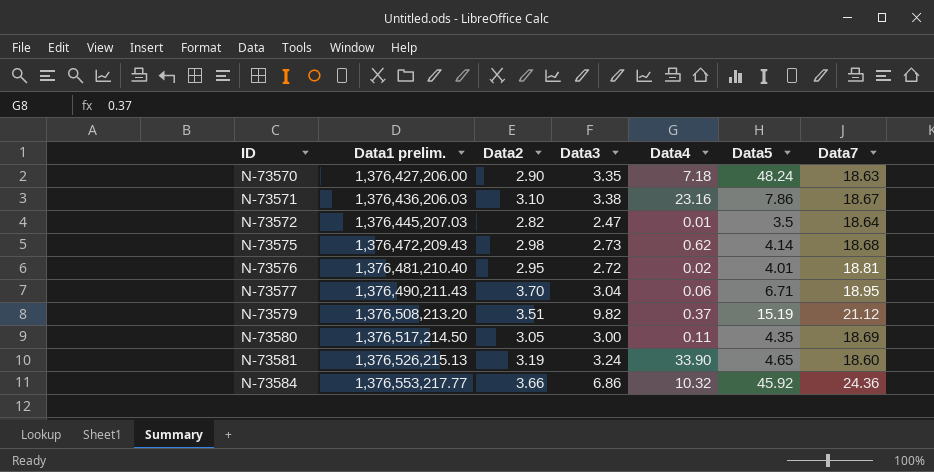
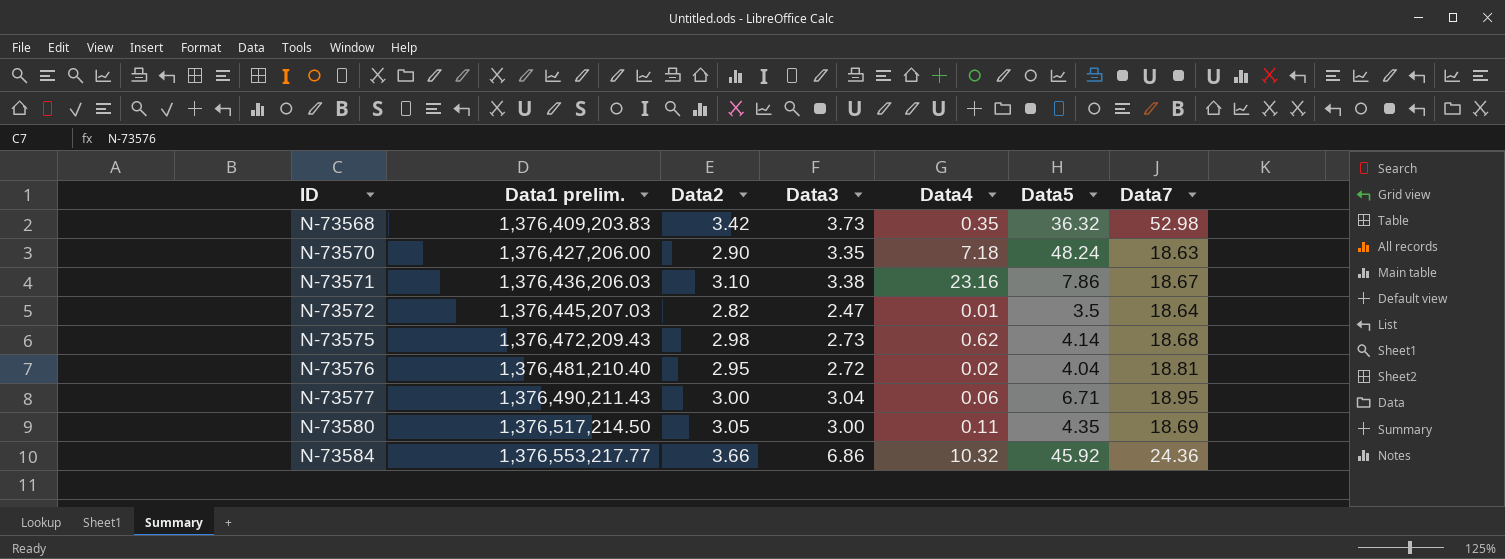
row N-73579: 1,376,508,213.20 | 3.51 | 9.82 | 0.37 | 15.19 | 21.12 -> none
row N-73581: 1,376,526,215.13 | 3.19 | 3.24 | 33.90 | 4.65 | 18.60 -> none
row N-73568: none -> 1,376,409,203.83 | 3.42 | 3.73 | 0.35 | 36.32 | 52.98
N-73576 | Data5: 4.01 -> 4.04
N-73577 | Data2: 3.70 -> 3.00

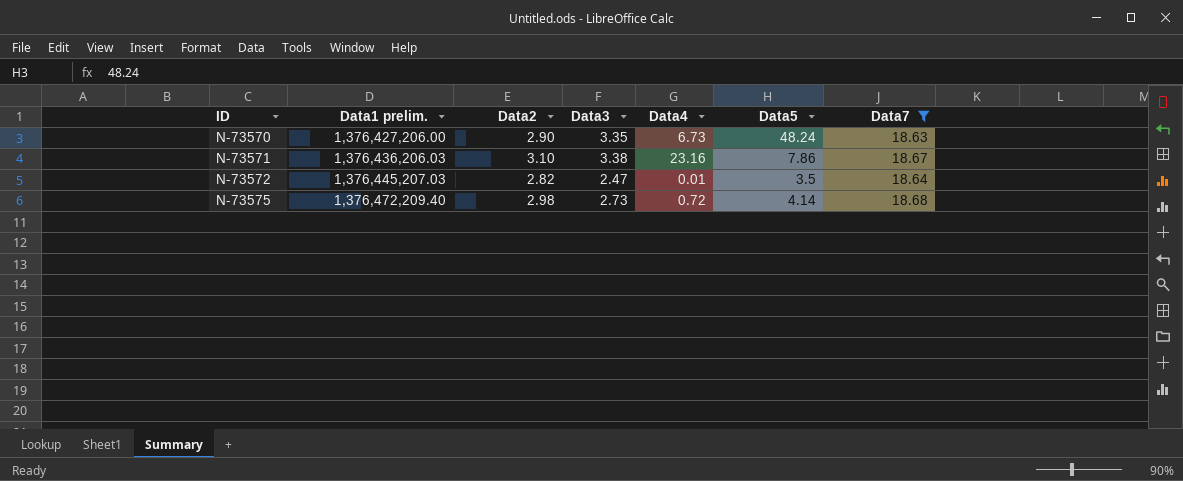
filter: none -> Data7 <= 18.68
N-73570 | Data4: 7.18 -> 6.73
N-73575 | Data1 prelim.: 1,376,472,209.43 -> 1,376,472,209.40
N-73575 | Data4: 0.62 -> 0.72

